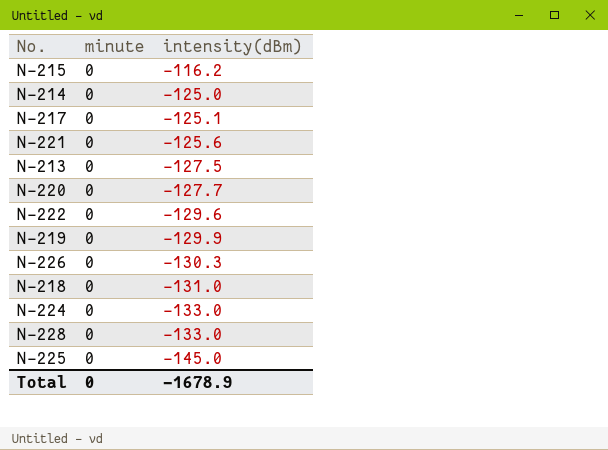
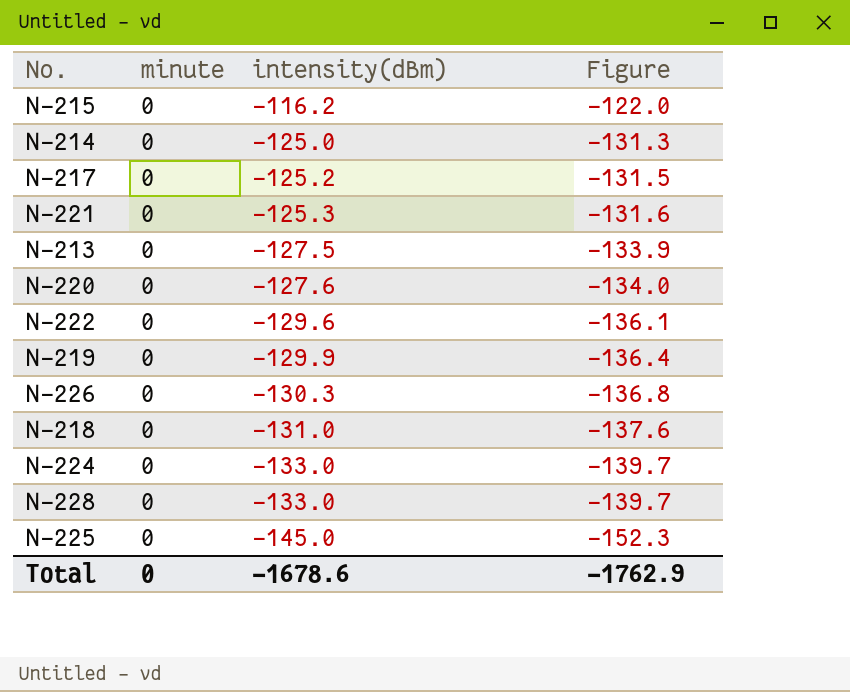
column Figure | formula: none -> [intensity(dBm)] * 1.05
N-217 | intensity(dBm): -125.1 -> -125.2
N-221 | intensity(dBm): -125.6 -> -125.3
N-220 | intensity(dBm): -127.7 -> -127.6
Total | intensity(dBm): -1678.9 -> -1678.6

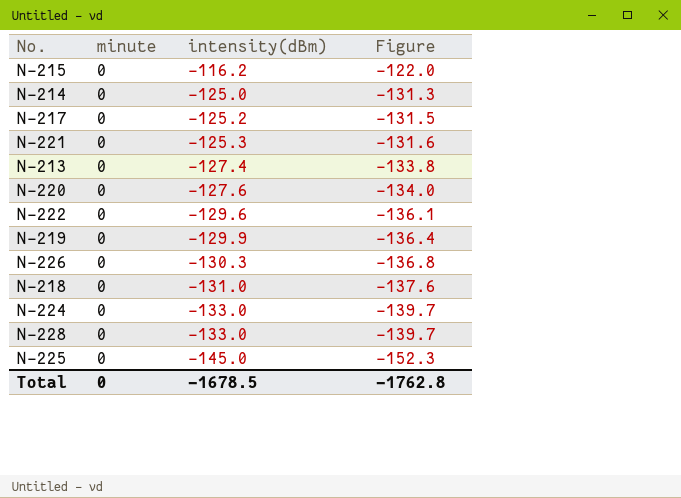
N-213 | intensity(dBm): -127.5 -> -127.4
N-213 | Figure: -133.9 -> -133.8
Total | intensity(dBm): -1678.6 -> -1678.5
Total | Figure: -1762.9 -> -1762.8

